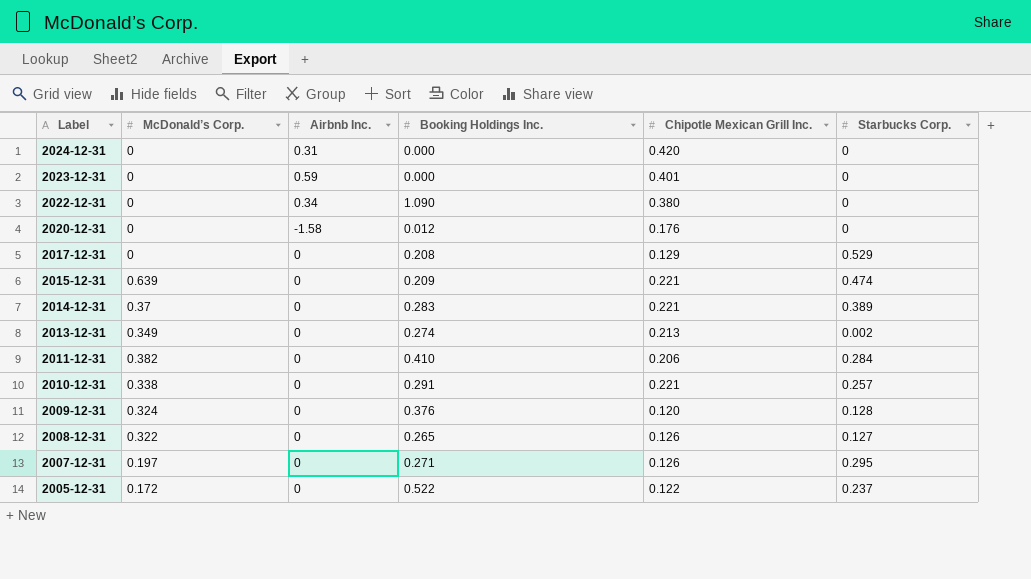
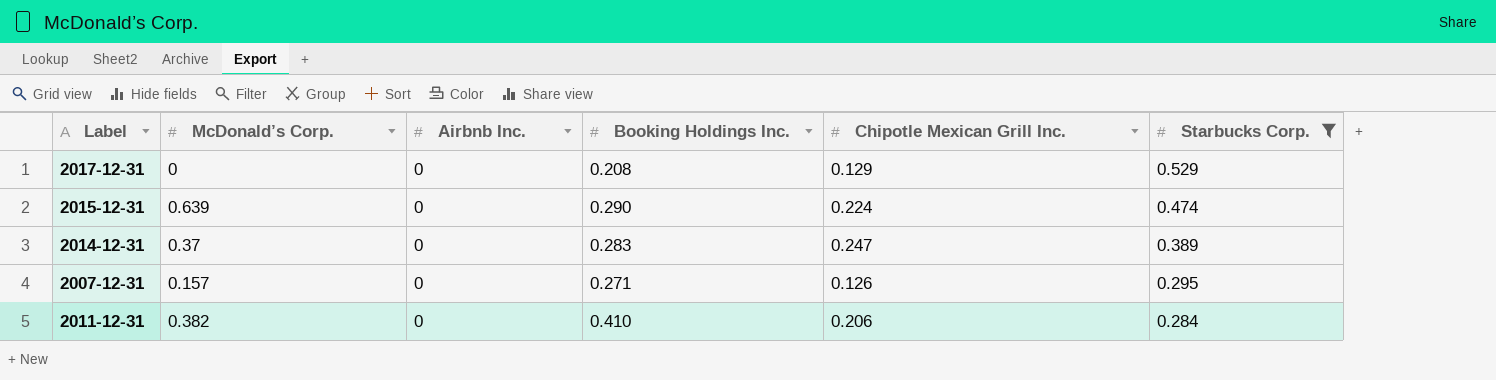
filter: none -> Starbucks Corp. >= 0.284
row order: Label descending -> Starbucks Corp. descending
2015-12-31 | Booking Holdings Inc.: 0.209 -> 0.290
2015-12-31 | Chipotle Mexican Grill Inc.: 0.221 -> 0.224
2014-12-31 | Chipotle Mexican Grill Inc.: 0.221 -> 0.247
2007-12-31 | McDonald’s Corp.: 0.197 -> 0.157

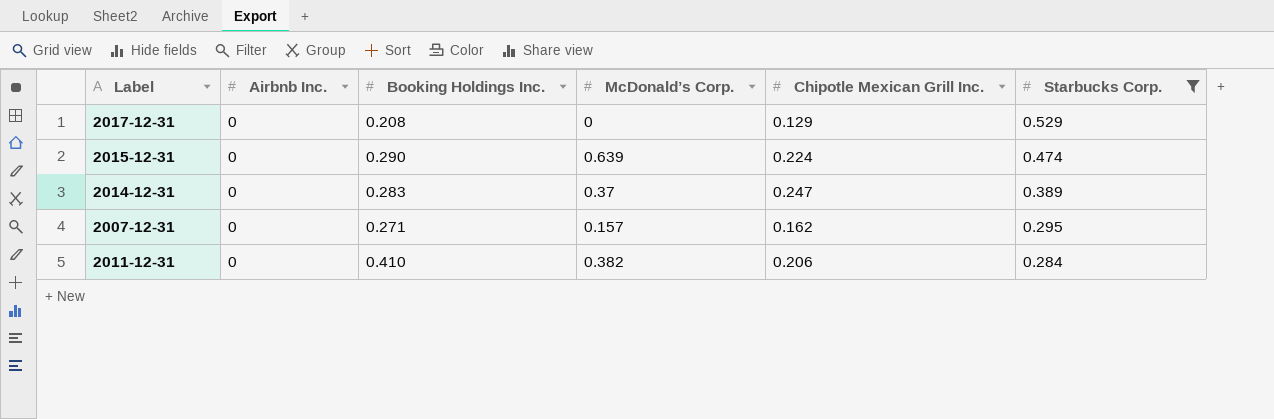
column McDonald’s Corp. | position: 2 -> 4
2007-12-31 | Chipotle Mexican Grill Inc.: 0.126 -> 0.162

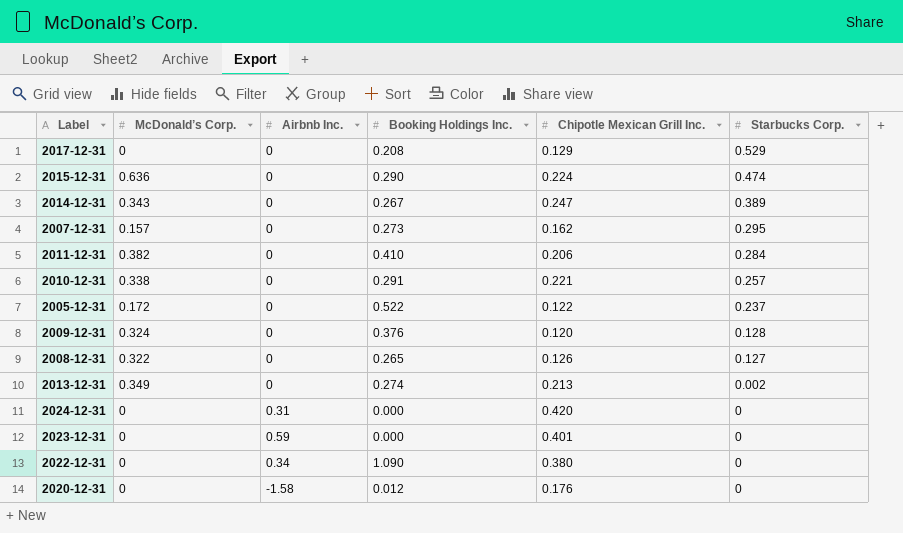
filter: Starbucks Corp. >= 0.284 -> none
column McDonald’s Corp. | position: 4 -> 2
2015-12-31 | McDonald’s Corp.: 0.639 -> 0.636
2014-12-31 | McDonald’s Corp.: 0.37 -> 0.343
2014-12-31 | Booking Holdings Inc.: 0.283 -> 0.267
2007-12-31 | Booking Holdings Inc.: 0.271 -> 0.273

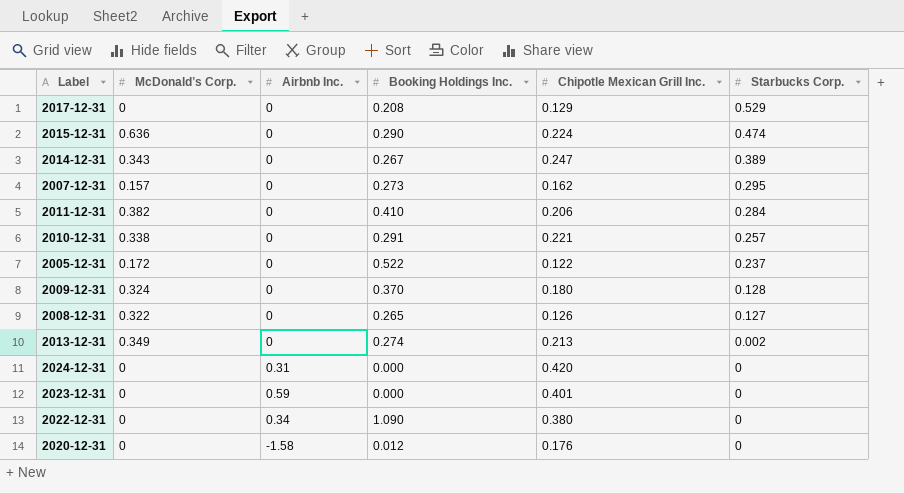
2009-12-31 | Booking Holdings Inc.: 0.376 -> 0.370
2009-12-31 | Chipotle Mexican Grill Inc.: 0.120 -> 0.180

